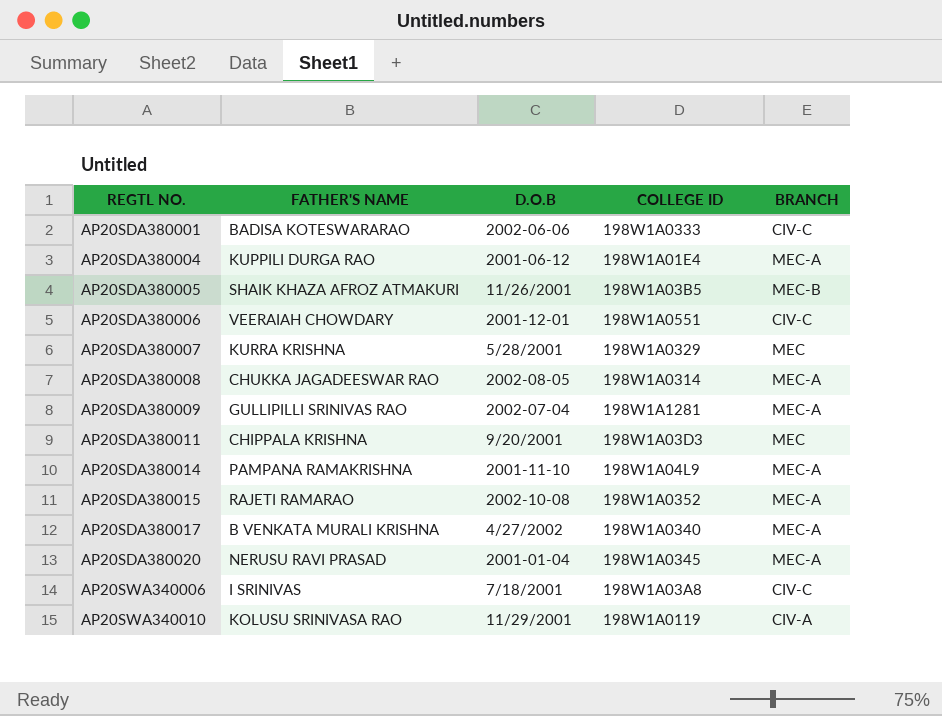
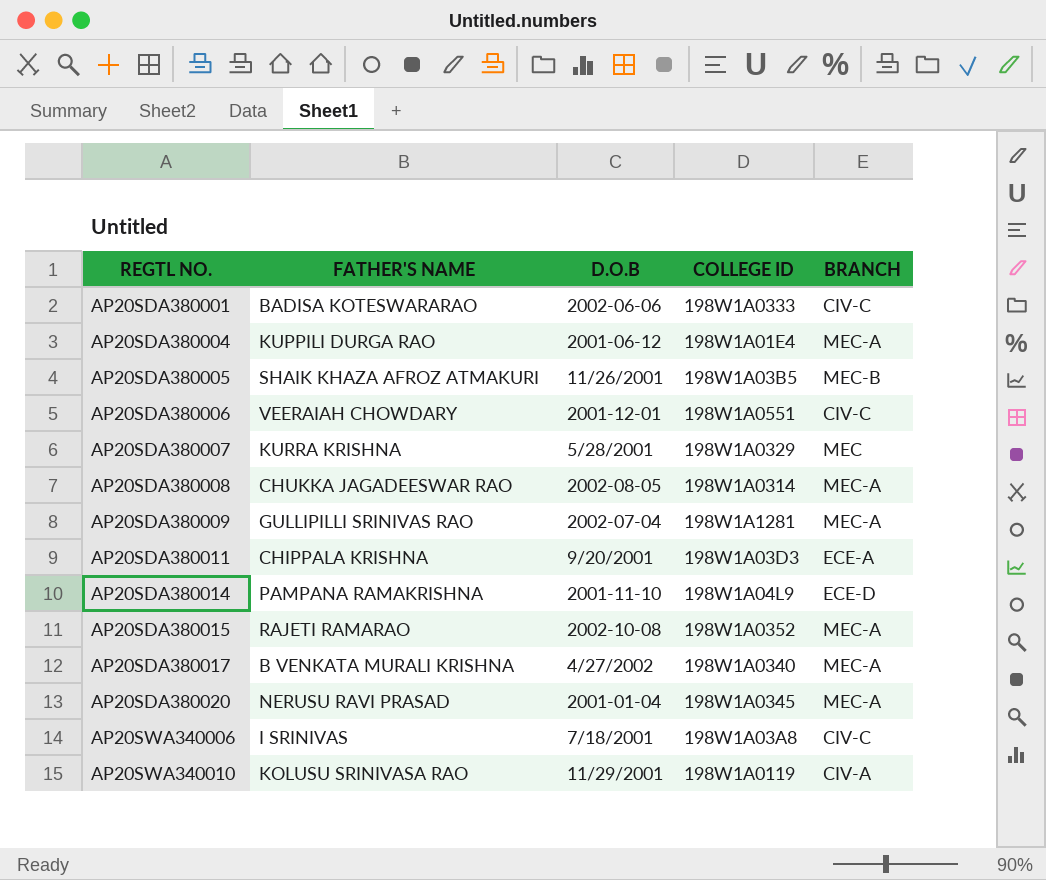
AP20SDA380011 | BRANCH: MEC -> ECE-A
AP20SDA380014 | BRANCH: MEC-A -> ECE-D

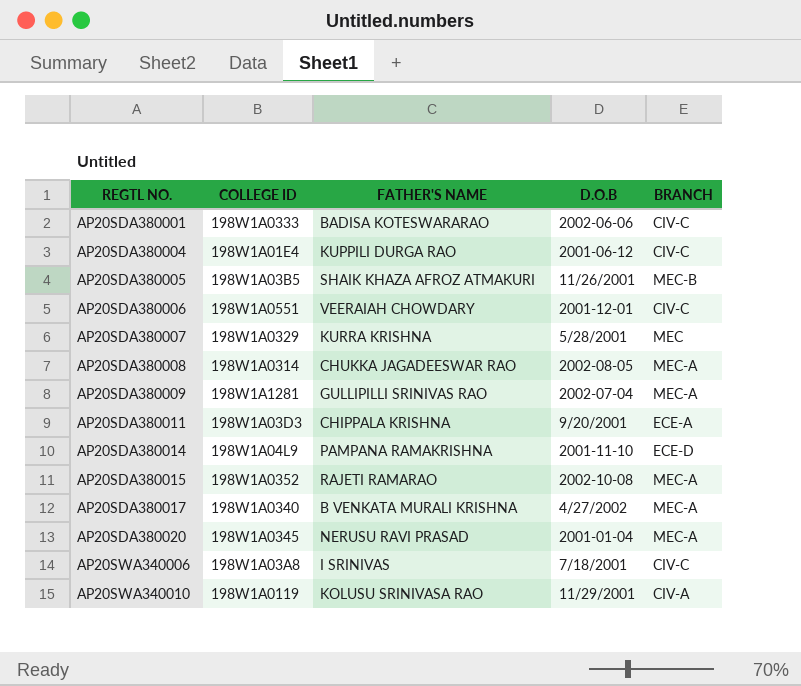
column COLLEGE ID | position: 4 -> 2
AP20SDA380004 | BRANCH: MEC-A -> CIV-C

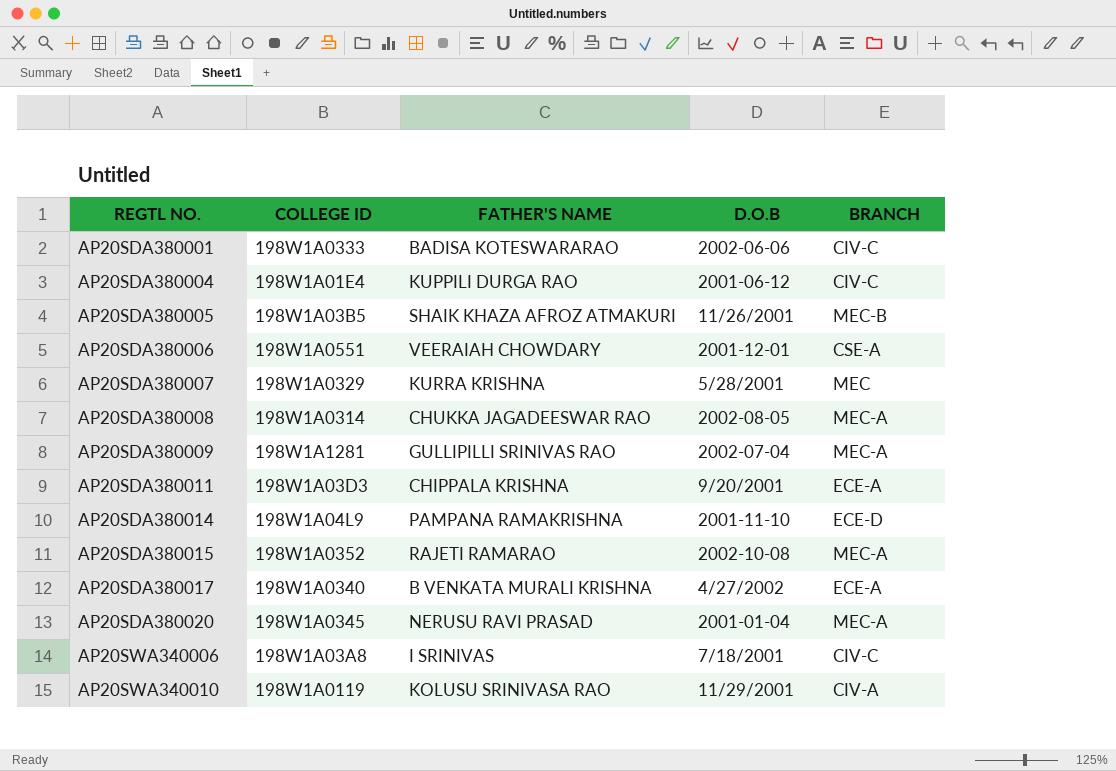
AP20SDA380006 | BRANCH: CIV-C -> CSE-A
AP20SDA380017 | BRANCH: MEC-A -> ECE-A

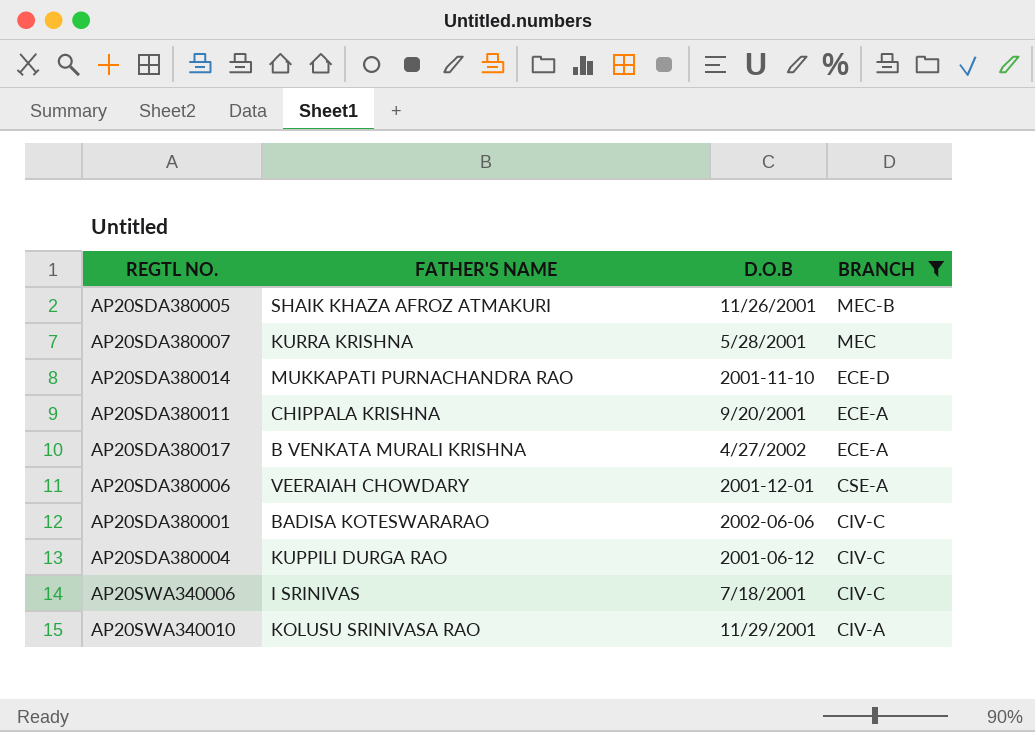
filter: none -> BRANCH != MEC-A
row order: REGTL NO. ascending -> BRANCH descending
column COLLEGE ID | position: 2 -> none
AP20SDA380014 | FATHER'S NAME: PAMPANA RAMAKRISHNA -> MUKKAPATI PURNACHANDRA RAO

